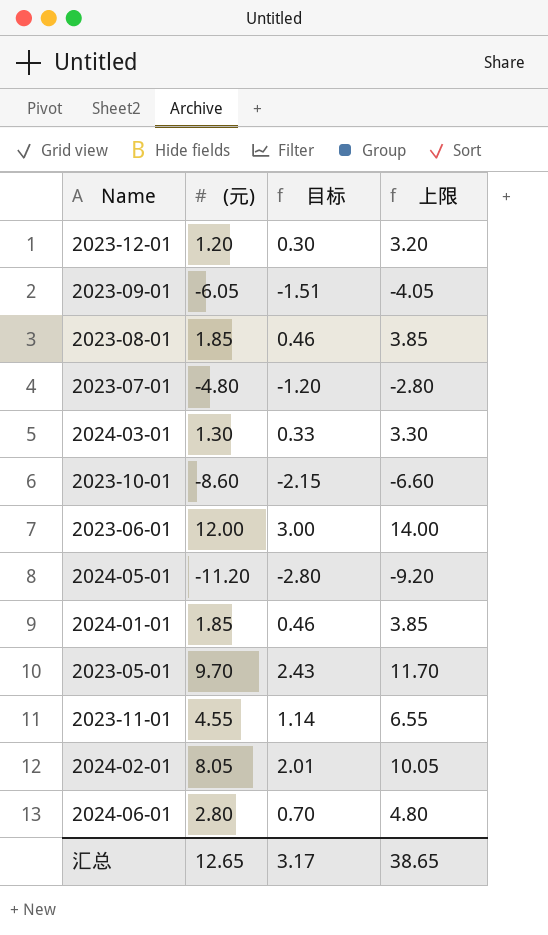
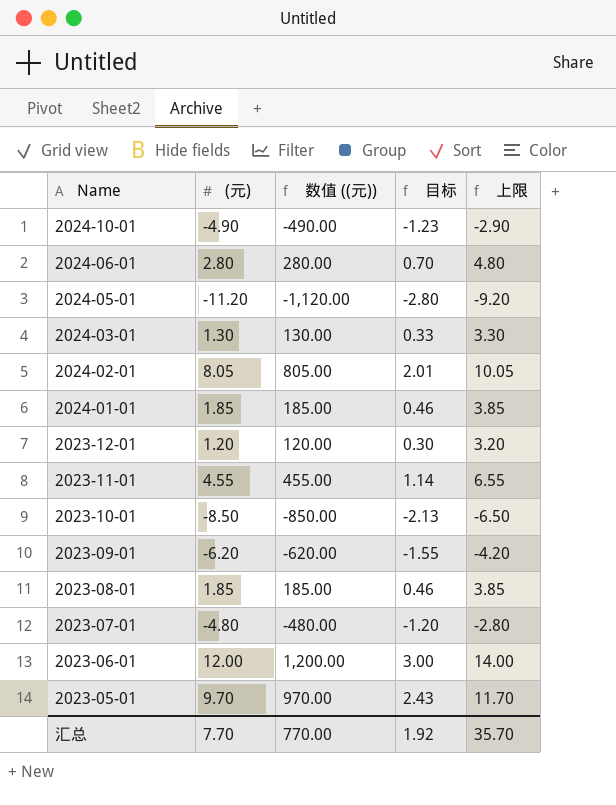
row order: none -> Name descending
column 数值 ((元)) | formula: none -> [(元)] * 100
row 2024-10-01: none -> -4.90 | -490.00 | -1.23 | -2.90
2023-10-01 | (元): -8.60 -> -8.50
2023-10-01 | 目标: -2.15 -> -2.13
2023-10-01 | 上限: -6.60 -> -6.50
2023-09-01 | (元): -6.05 -> -6.20
2023-09-01 | 目标: -1.51 -> -1.55
2023-09-01 | 上限: -4.05 -> -4.20
汇总 | (元): 12.65 -> 7.70
汇总 | 目标: 3.17 -> 1.92
汇总 | 上限: 38.65 -> 35.70

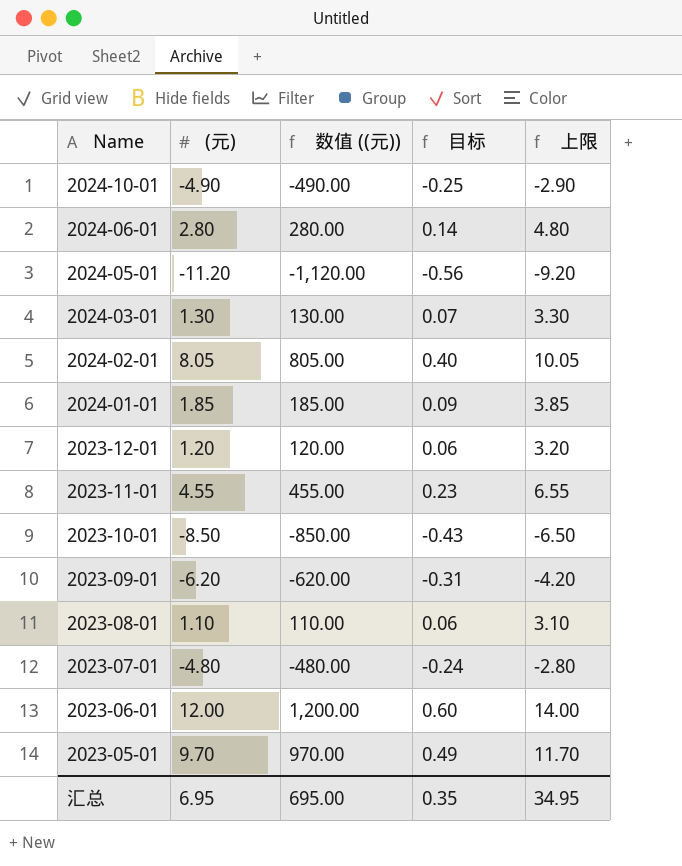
column 目标 | formula: [(元)] * 0.25 -> [(元)] * 0.05
2023-08-01 | (元): 1.85 -> 1.10
2023-08-01 | 数值 ((元)): 185.00 -> 110.00
2023-08-01 | 上限: 3.85 -> 3.10
汇总 | (元): 7.70 -> 6.95
汇总 | 数值 ((元)): 770.00 -> 695.00
汇总 | 目标: 1.92 -> 0.35
汇总 | 上限: 35.70 -> 34.95

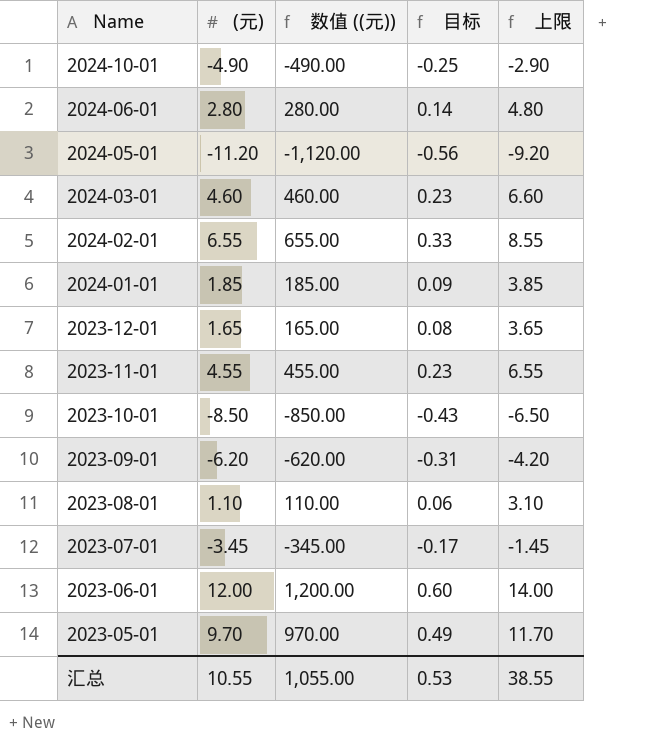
2024-03-01 | (元): 1.30 -> 4.60
2024-03-01 | 数值 ((元)): 130.00 -> 460.00
2024-03-01 | 目标: 0.07 -> 0.23
2024-03-01 | 上限: 3.30 -> 6.60
2024-02-01 | (元): 8.05 -> 6.55
2024-02-01 | 数值 ((元)): 805.00 -> 655.00
2024-02-01 | 目标: 0.40 -> 0.33
2024-02-01 | 上限: 10.05 -> 8.55
2023-12-01 | (元): 1.20 -> 1.65
2023-12-01 | 数值 ((元)): 120.00 -> 165.00
2023-12-01 | 目标: 0.06 -> 0.08
2023-12-01 | 上限: 3.20 -> 3.65
2023-07-01 | (元): -4.80 -> -3.45
2023-07-01 | 数值 ((元)): -480.00 -> -345.00
2023-07-01 | 目标: -0.24 -> -0.17
2023-07-01 | 上限: -2.80 -> -1.45
汇总 | (元): 6.95 -> 10.55
汇总 | 数值 ((元)): 695.00 -> 1,055.00
汇总 | 目标: 0.35 -> 0.53
汇总 | 上限: 34.95 -> 38.55

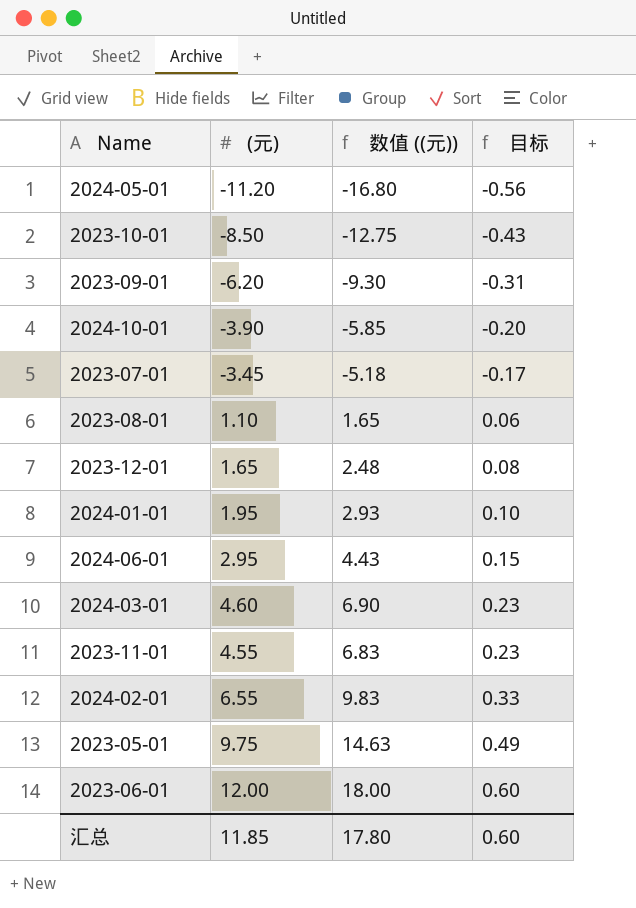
row order: Name descending -> 目标 ascending
column 上限 | formula: [(元)] + 2 -> none
column 数值 ((元)) | formula: [(元)] * 100 -> [(元)] * 1.5
2024-10-01 | (元): -4.90 -> -3.90
2024-10-01 | 目标: -0.25 -> -0.20
2024-01-01 | (元): 1.85 -> 1.95
2024-01-01 | 目标: 0.09 -> 0.10
2024-06-01 | (元): 2.80 -> 2.95
2024-06-01 | 目标: 0.14 -> 0.15
2023-05-01 | (元): 9.70 -> 9.75
汇总 | (元): 10.55 -> 11.85
汇总 | 数值 ((元)): 1,055.00 -> 17.80
汇总 | 目标: 0.53 -> 0.60

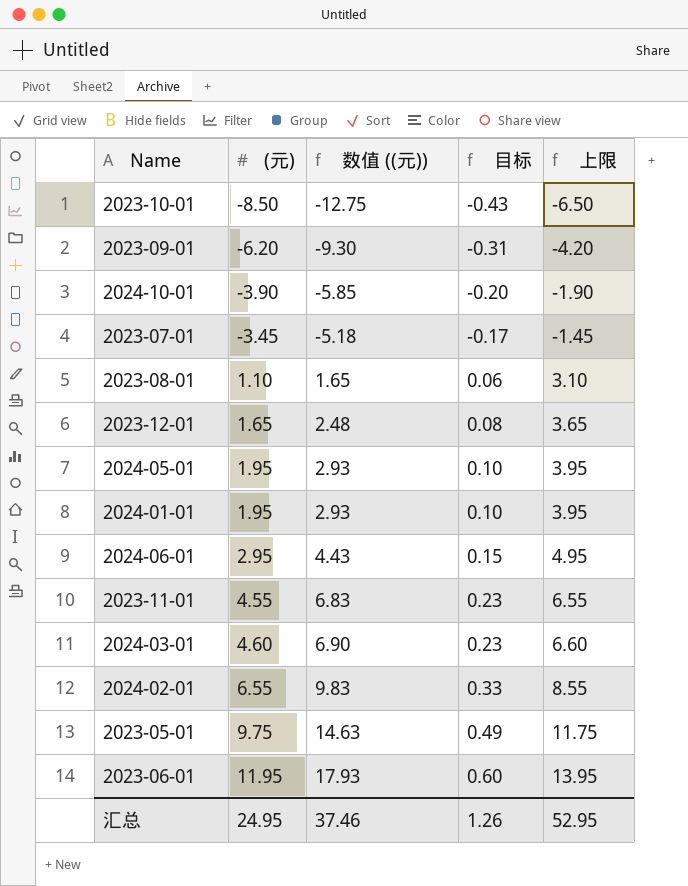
row order: 目标 ascending -> (元) ascending
column 上限 | formula: none -> [(元)] + 2
2024-05-01 | (元): -11.20 -> 1.95
2024-05-01 | 数值 ((元)): -16.80 -> 2.93
2024-05-01 | 目标: -0.56 -> 0.10
2023-06-01 | (元): 12.00 -> 11.95
2023-06-01 | 数值 ((元)): 18.00 -> 17.93
汇总 | (元): 11.85 -> 24.95
汇总 | 数值 ((元)): 17.80 -> 37.46
汇总 | 目标: 0.60 -> 1.26

